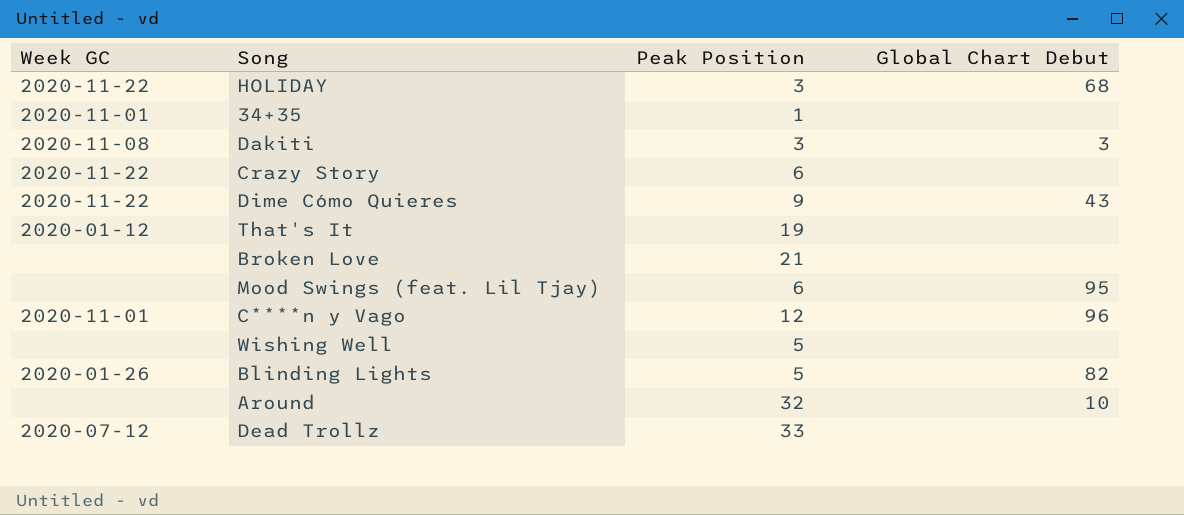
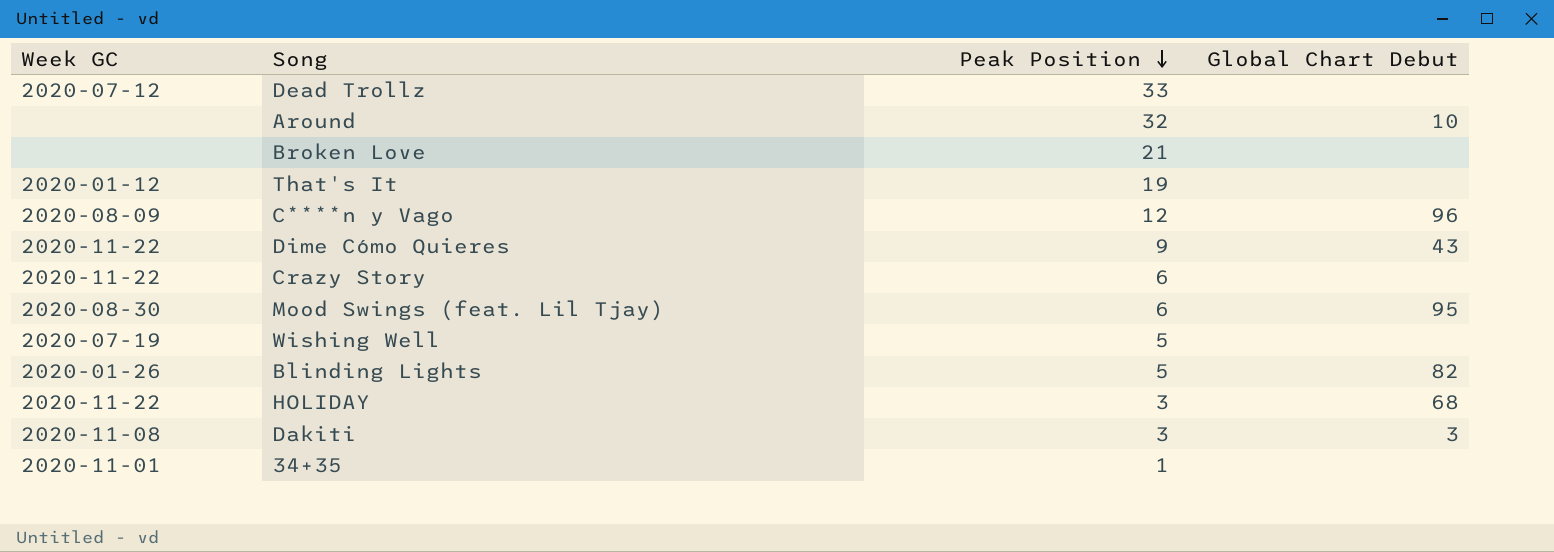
row order: none -> Peak Position descending
C****n y Vago | Week GC: 2020-11-01 -> 2020-08-09
Mood Swings (feat. Lil Tjay) | Week GC: none -> 2020-08-30
Wishing Well | Week GC: none -> 2020-07-19

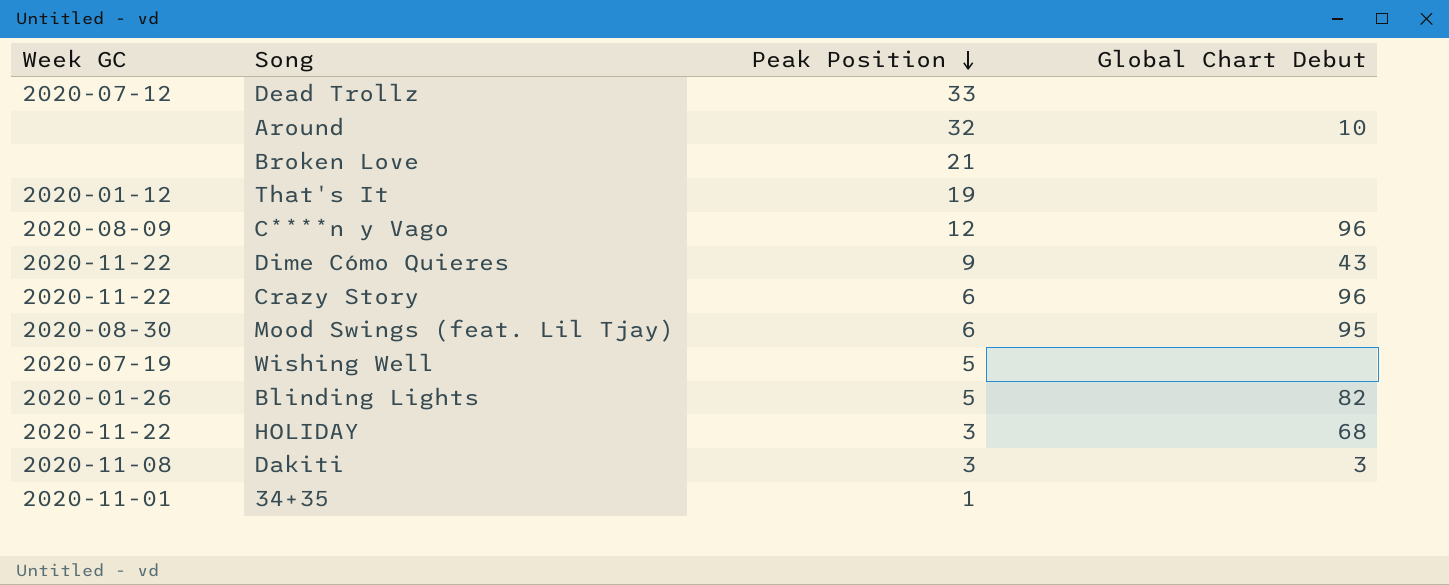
Crazy Story | Global Chart Debut: none -> 96

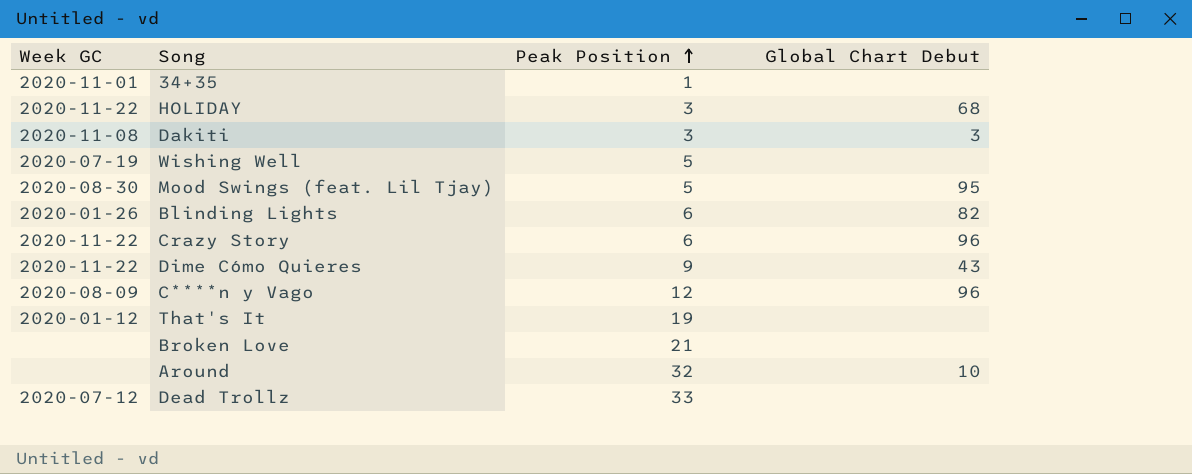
row order: Peak Position descending -> Peak Position ascending
Mood Swings (feat. Lil Tjay) | Peak Position: 6 -> 5
Blinding Lights | Peak Position: 5 -> 6

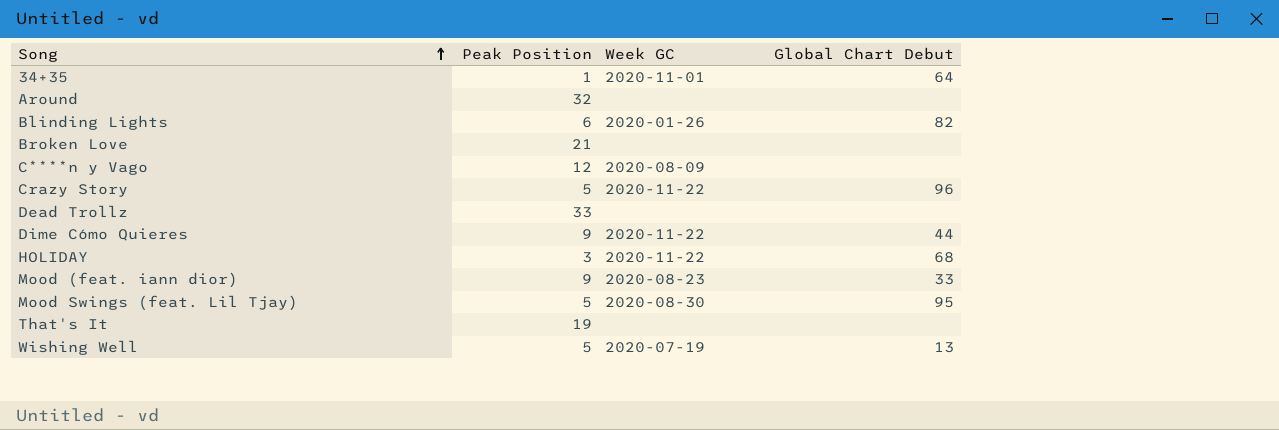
row order: Peak Position ascending -> Song ascending
column Week GC | position: 1 -> 3
row Dakiti: 2020-11-08 | 3 | 3 -> none
34+35 | Global Chart Debut: none -> 64
Around | Global Chart Debut: 10 -> none
C****n y Vago | Global Chart Debut: 96 -> none
Crazy Story | Peak Position: 6 -> 5
Dead Trollz | Week GC: 2020-07-12 -> none
Dime Cómo Quieres | Global Chart Debut: 43 -> 44
row Mood (feat. iann dior): none -> 9 | 2020-08-23 | 33
That's It | Week GC: 2020-01-12 -> none
Wishing Well | Global Chart Debut: none -> 13

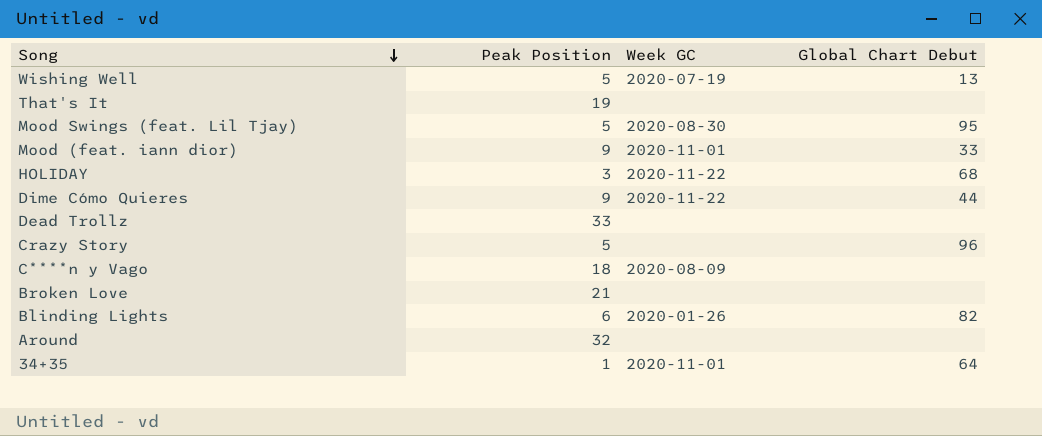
row order: Song ascending -> Song descending
Mood (feat. iann dior) | Week GC: 2020-08-23 -> 2020-11-01
Crazy Story | Week GC: 2020-11-22 -> none
C****n y Vago | Peak Position: 12 -> 18

